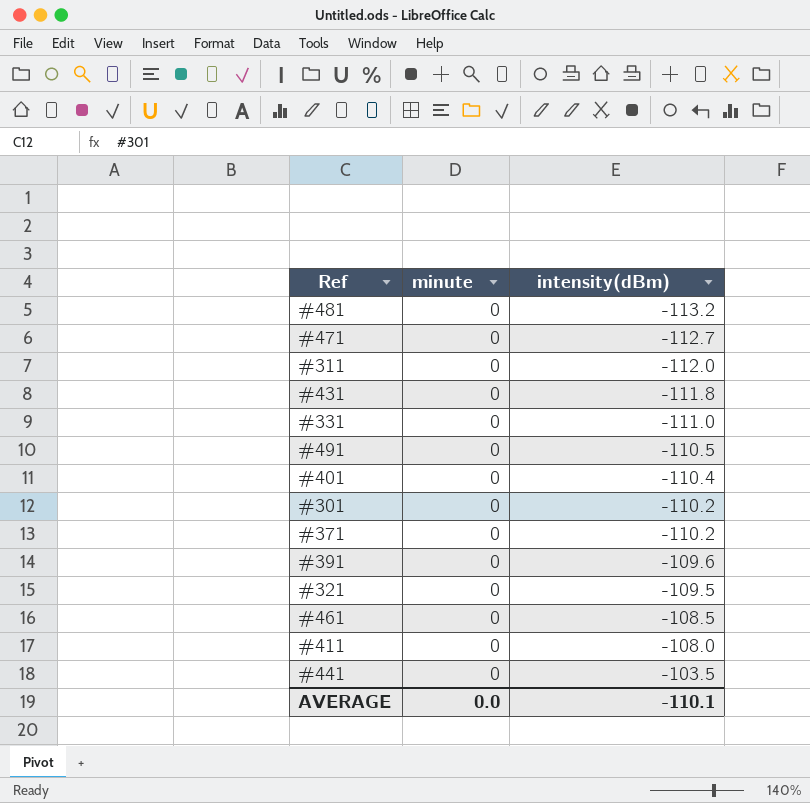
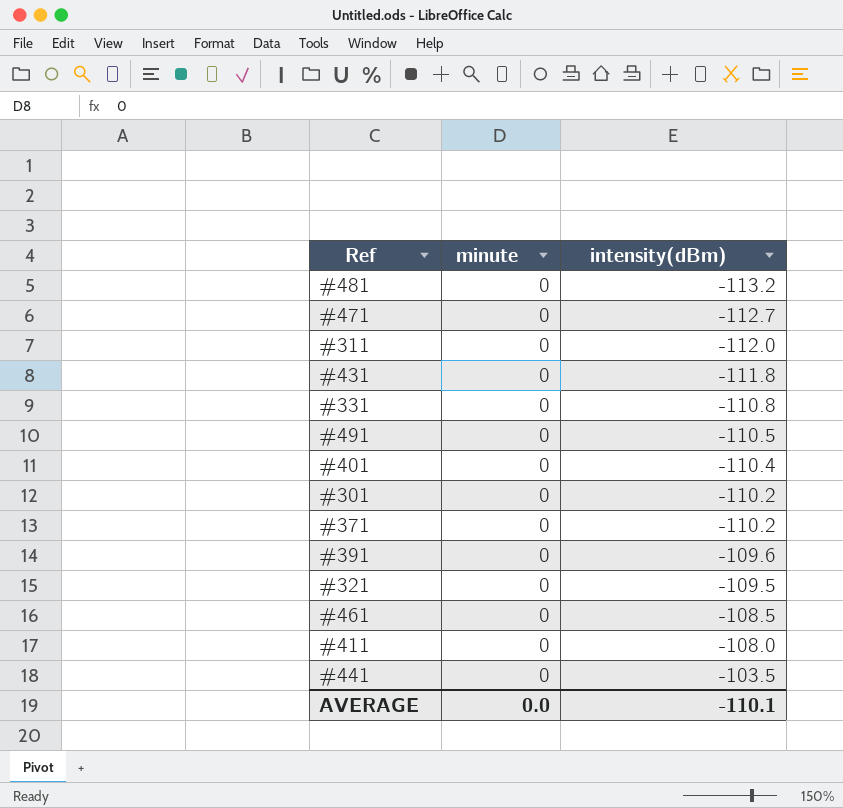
#331 | intensity(dBm): -111.0 -> -110.8

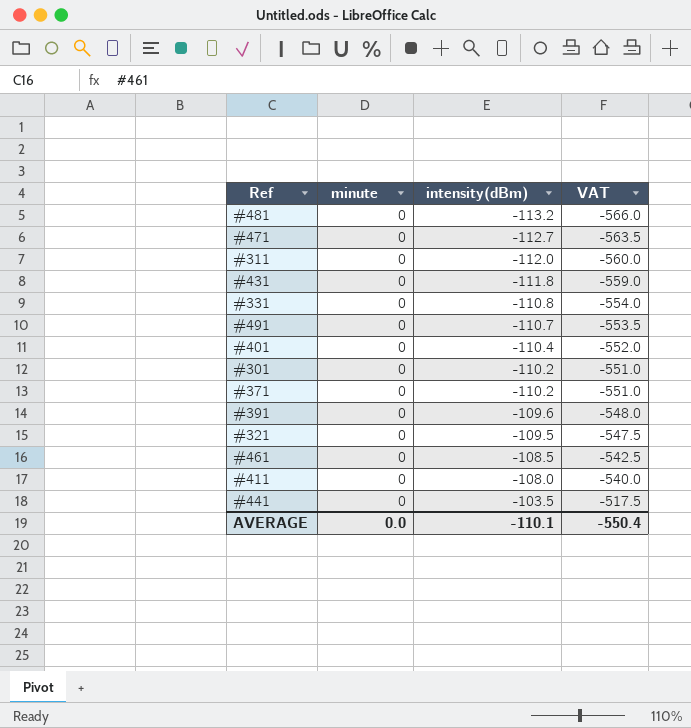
column VAT | formula: none -> [intensity(dBm)] * 5
#491 | intensity(dBm): -110.5 -> -110.7

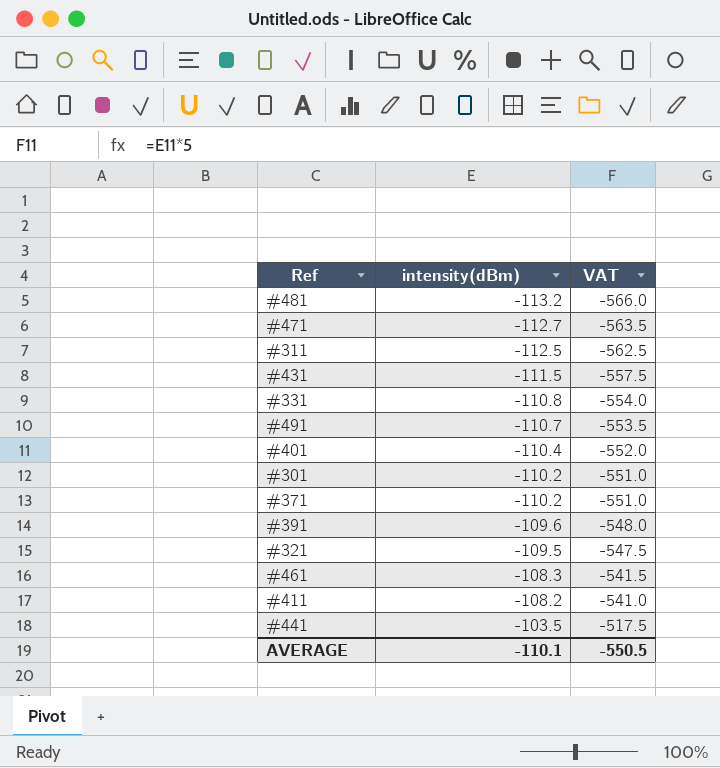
column minute | position: 2 -> none
#311 | intensity(dBm): -112.0 -> -112.5
#311 | VAT: -560.0 -> -562.5
#431 | intensity(dBm): -111.8 -> -111.5
#431 | VAT: -559.0 -> -557.5
#461 | intensity(dBm): -108.5 -> -108.3
#461 | VAT: -542.5 -> -541.5
#411 | intensity(dBm): -108.0 -> -108.2
#411 | VAT: -540.0 -> -541.0
AVERAGE | VAT: -550.4 -> -550.5

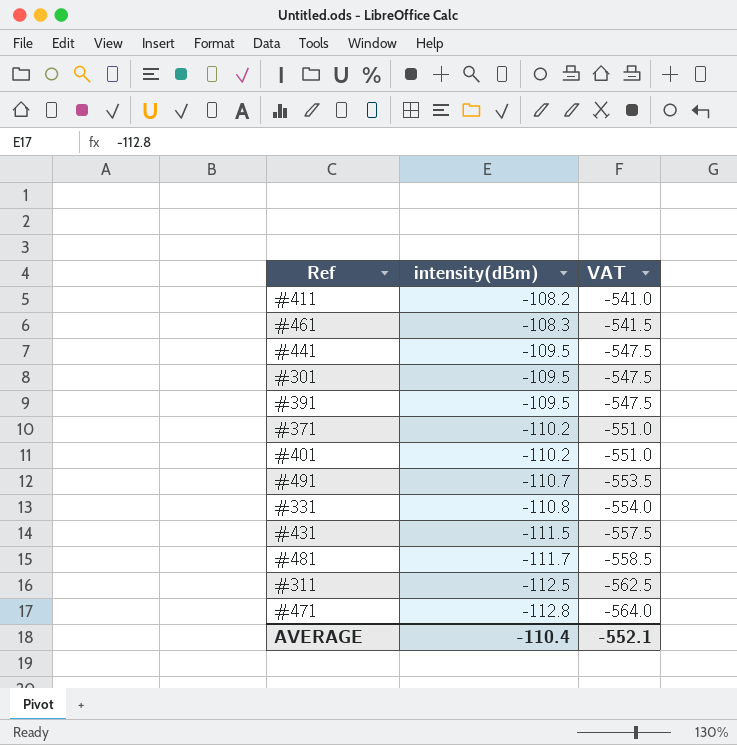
row order: intensity(dBm) ascending -> intensity(dBm) descending
row #321: -109.5 | -547.5 -> none
#441 | intensity(dBm): -103.5 -> -109.5
#441 | VAT: -517.5 -> -547.5
#301 | intensity(dBm): -110.2 -> -109.5
#301 | VAT: -551.0 -> -547.5
#391 | intensity(dBm): -109.6 -> -109.5
#391 | VAT: -548.0 -> -547.5
#401 | intensity(dBm): -110.4 -> -110.2
#401 | VAT: -552.0 -> -551.0
#481 | intensity(dBm): -113.2 -> -111.7
#481 | VAT: -566.0 -> -558.5
#471 | intensity(dBm): -112.7 -> -112.8
#471 | VAT: -563.5 -> -564.0
AVERAGE | intensity(dBm): -110.1 -> -110.4
AVERAGE | VAT: -550.5 -> -552.1

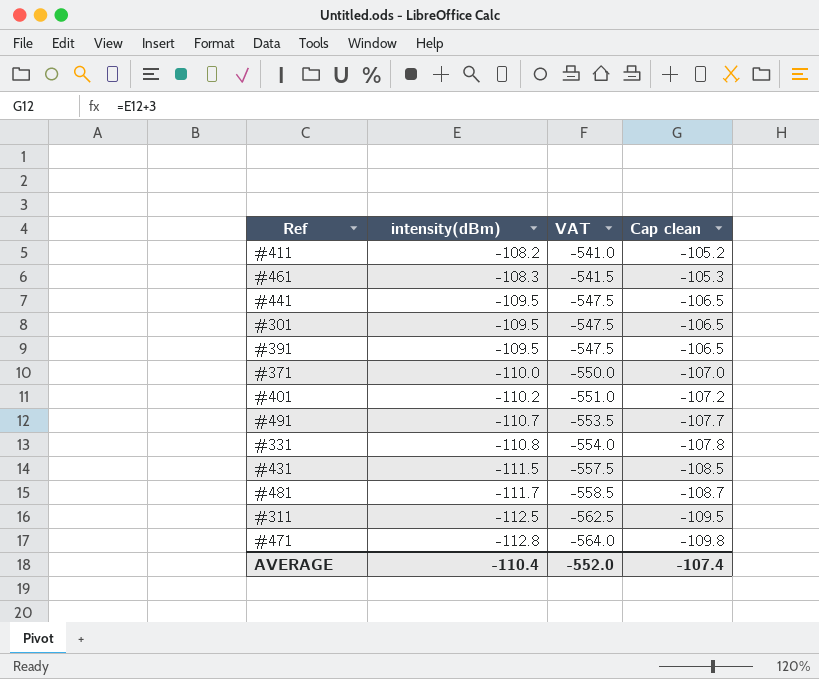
column Cap clean | formula: none -> [intensity(dBm)] + 3
#371 | intensity(dBm): -110.2 -> -110.0
#371 | VAT: -551.0 -> -550.0
AVERAGE | VAT: -552.1 -> -552.0

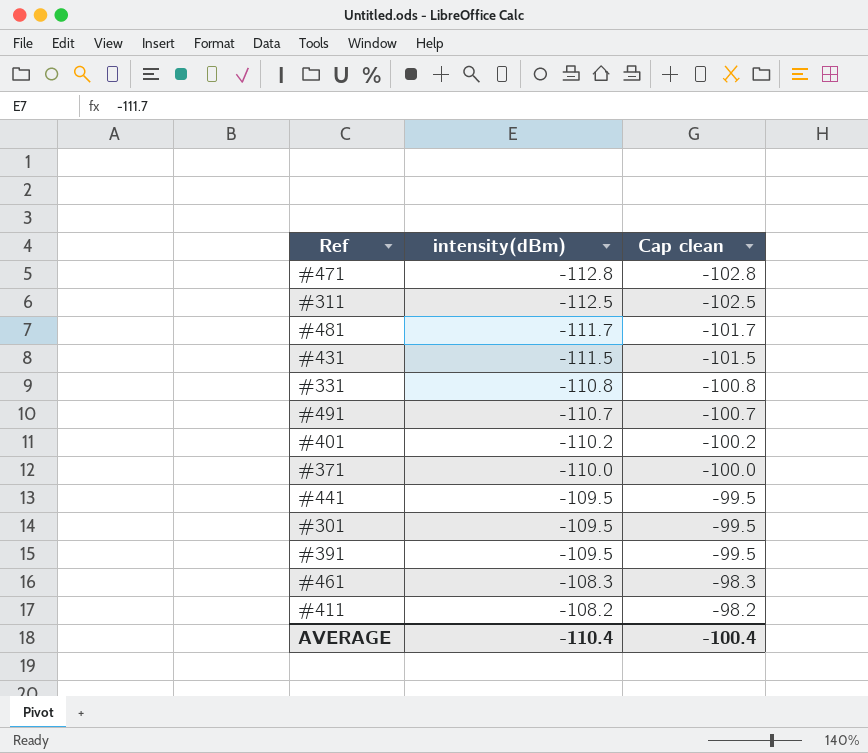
row order: intensity(dBm) descending -> intensity(dBm) ascending
column VAT | formula: [intensity(dBm)] * 5 -> none
column Cap clean | formula: [intensity(dBm)] + 3 -> [intensity(dBm)] + 10
AVERAGE | Cap clean: -107.4 -> -100.4

